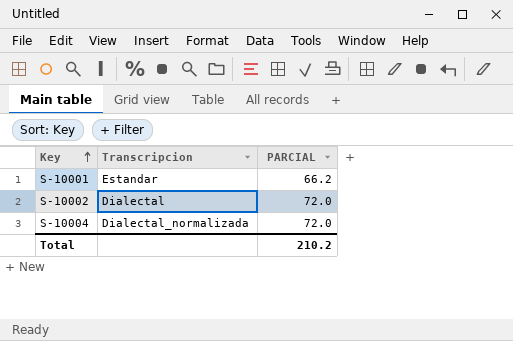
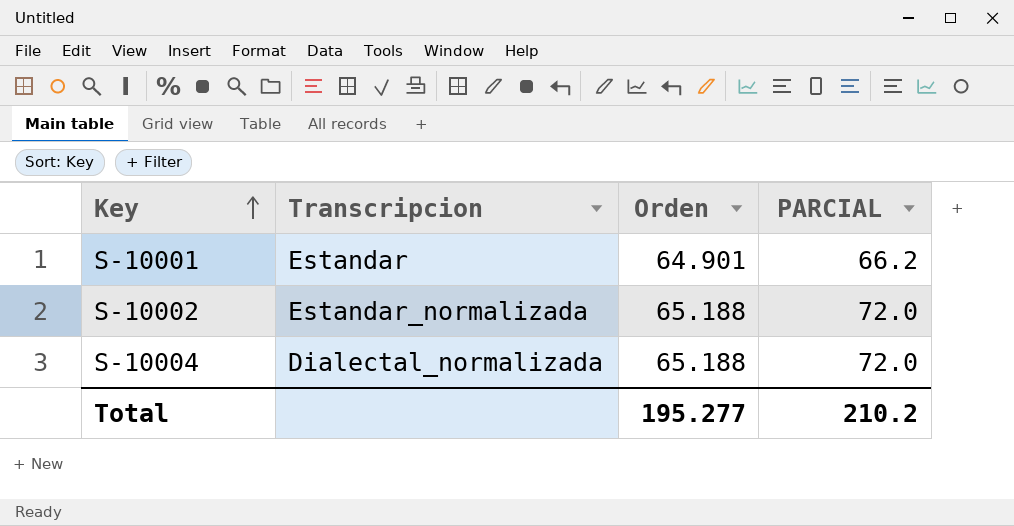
column Orden | position: none -> 3
S-10002 | Transcripcion: Dialectal -> Estandar_normalizada

